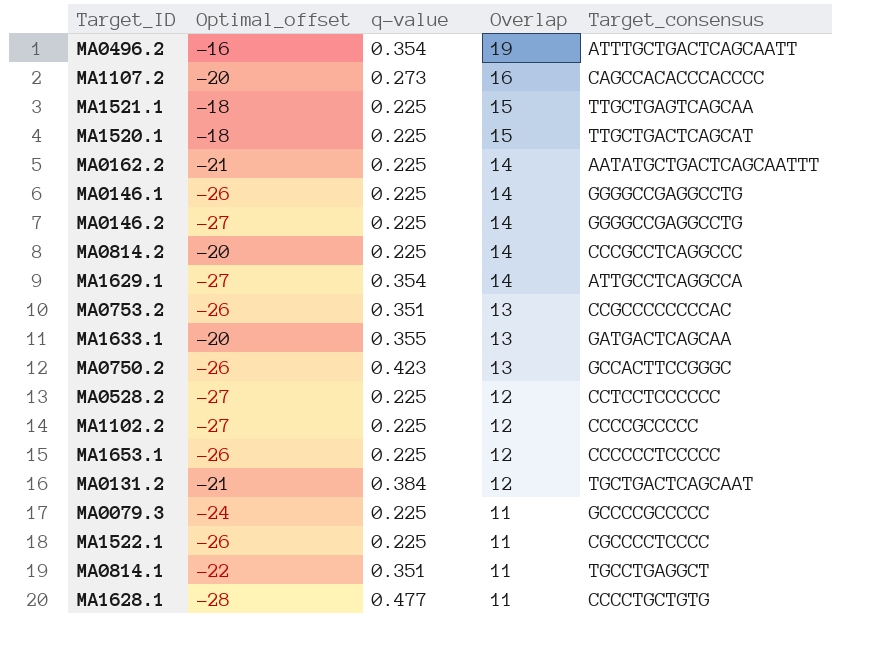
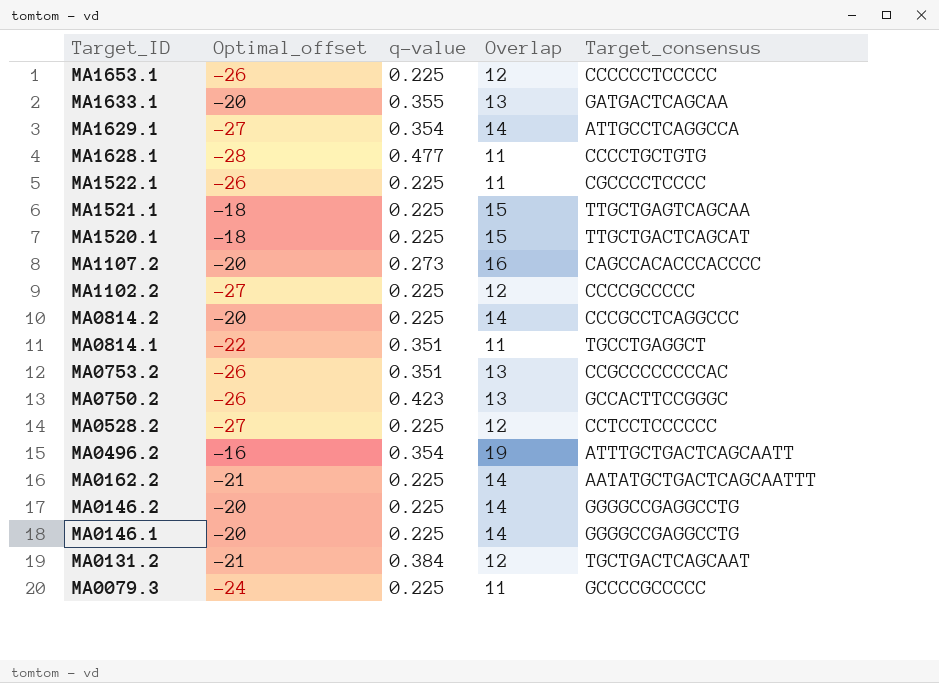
row order: Overlap descending -> Target_ID descending
MA0146.2 | Optimal_offset: -27 -> -20
MA0146.1 | Optimal_offset: -26 -> -20

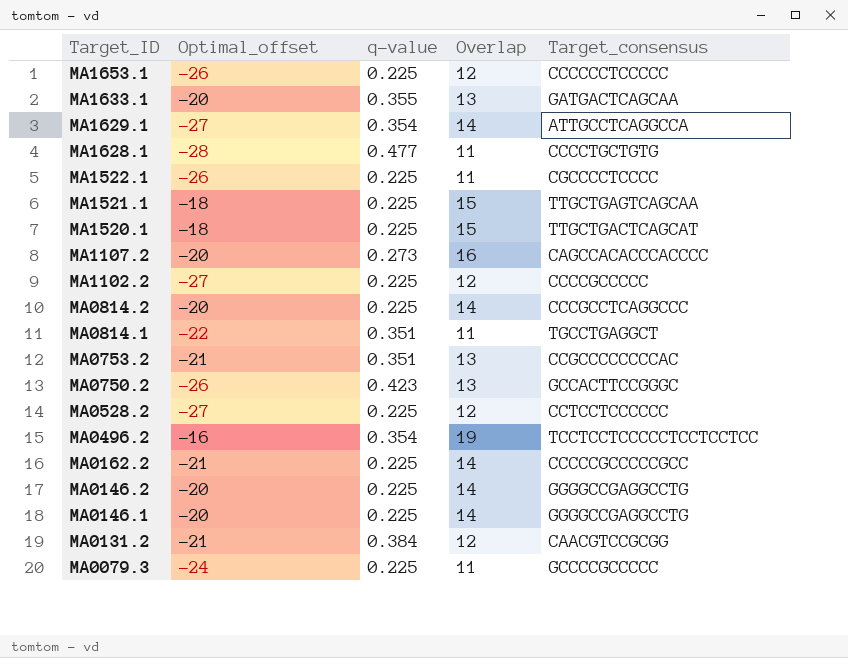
MA0753.2 | Optimal_offset: -26 -> -21
MA0496.2 | Target_consensus: ATTTGCTGACTCAGCAATT -> TCCTCCTCCCCCTCCTCCTCC
MA0162.2 | Target_consensus: AATATGCTGACTCAGCAATTT -> CCCCCGCCCCCGCC
MA0131.2 | Target_consensus: TGCTGACTCAGCAAT -> CAACGTCCGCGG

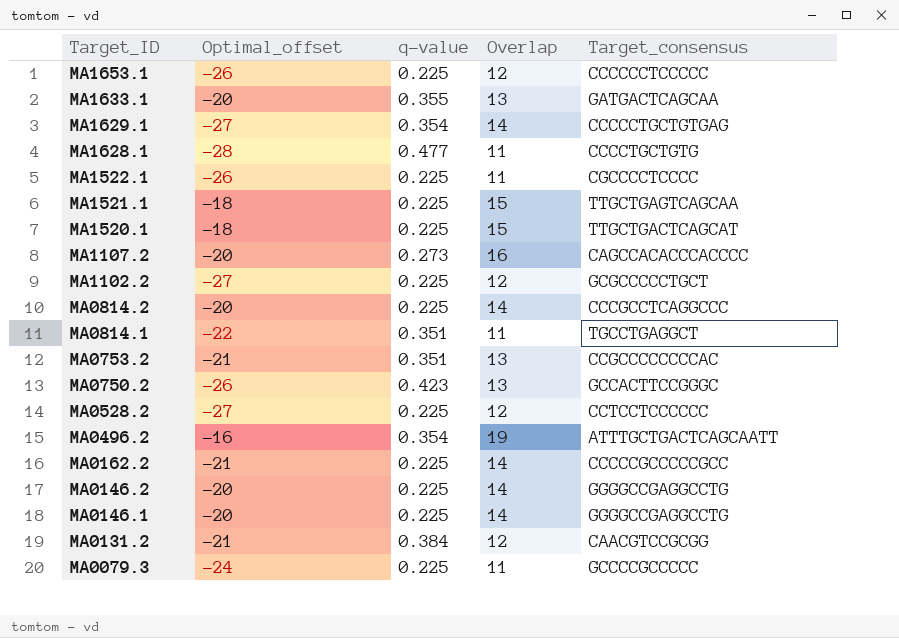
MA1629.1 | Target_consensus: ATTGCCTCAGGCCA -> CCCCCTGCTGTGAG
MA1102.2 | Target_consensus: CCCCGCCCCC -> GCGCCCCCTGCT
MA0496.2 | Target_consensus: TCCTCCTCCCCCTCCTCCTCC -> ATTTGCTGACTCAGCAATT

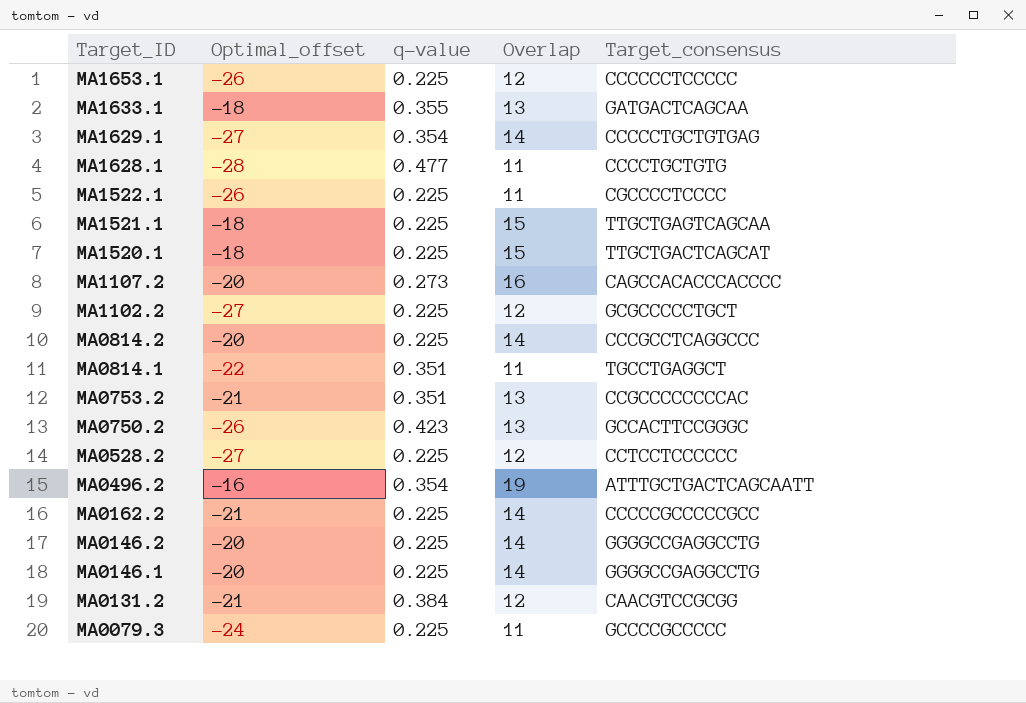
MA1633.1 | Optimal_offset: -20 -> -18

